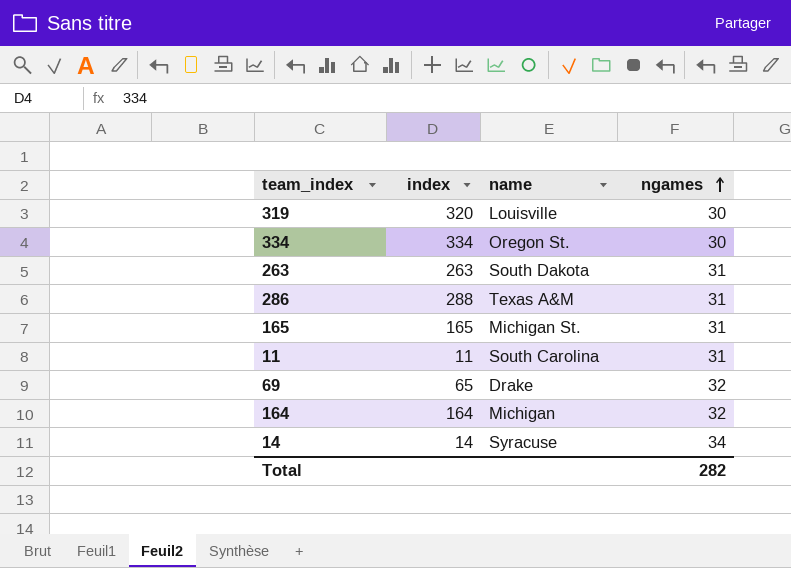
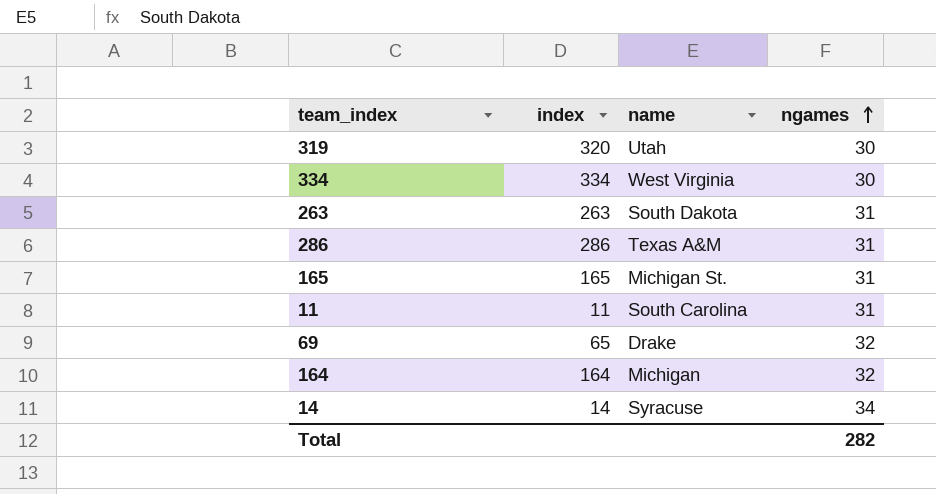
319 | name: Louisville -> Utah
334 | name: Oregon St. -> West Virginia
286 | index: 288 -> 286

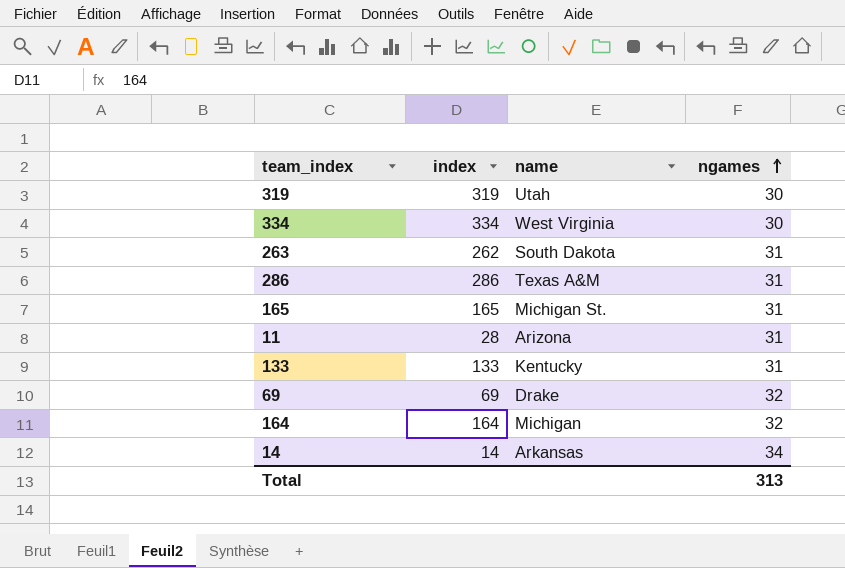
319 | index: 320 -> 319
263 | index: 263 -> 262
11 | index: 11 -> 28
11 | name: South Carolina -> Arizona
row 133: none -> 133 | Kentucky | 31
69 | index: 65 -> 69
14 | name: Syracuse -> Arkansas
Total | ngames: 282 -> 313

